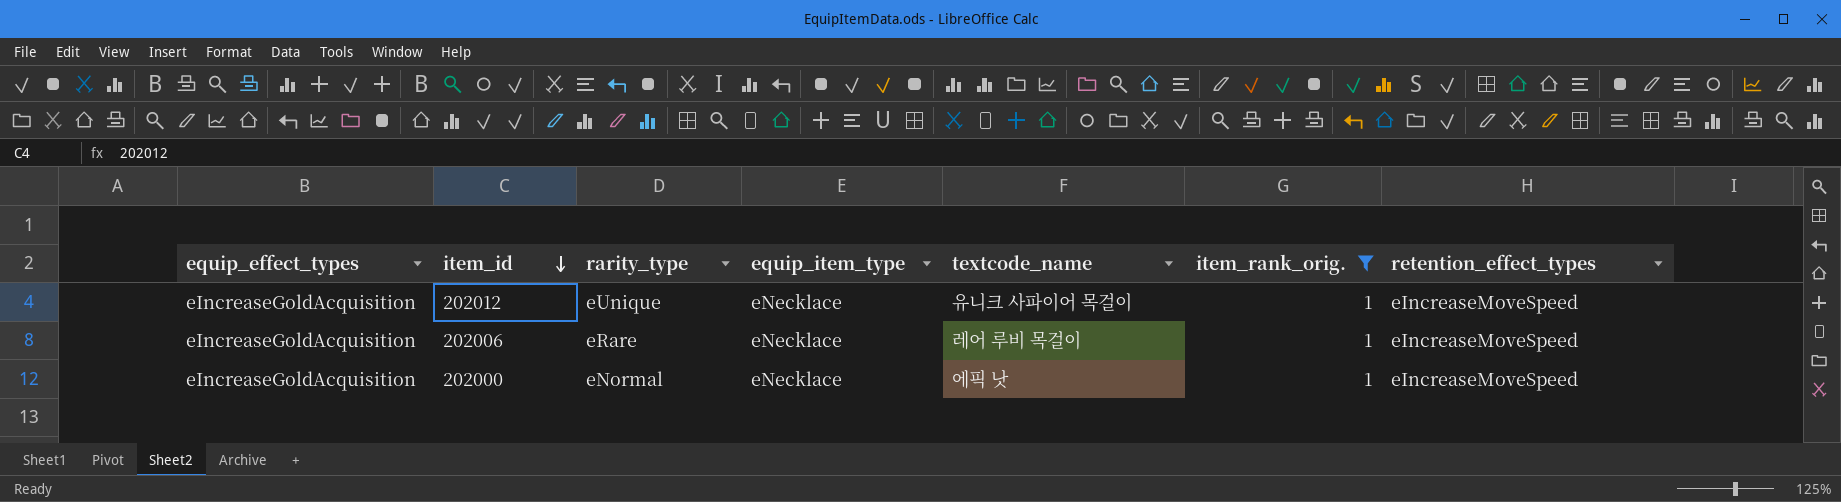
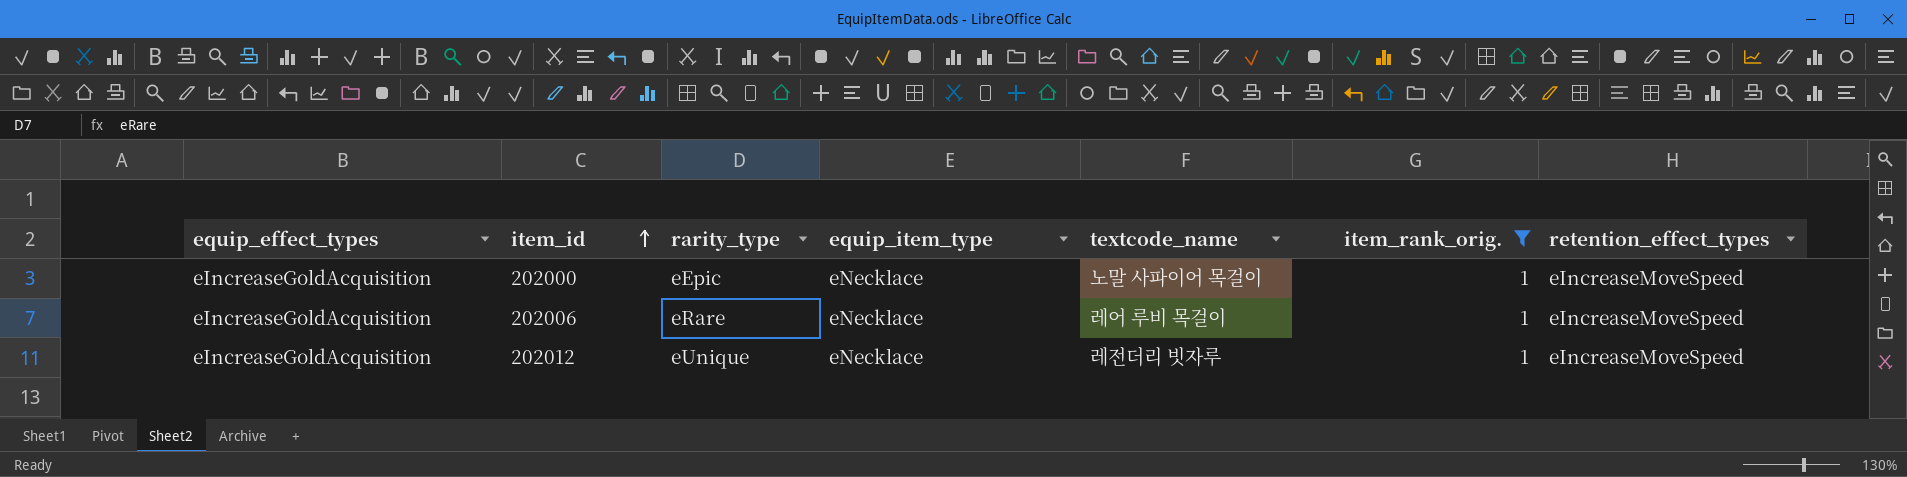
row order: item_id descending -> item_id ascending
202000 | rarity_type: eNormal -> eEpic
202000 | textcode_name: 에픽 낫 -> 노말 사파이어 목걸이
202012 | textcode_name: 유니크 사파이어 목걸이 -> 레전더리 빗자루

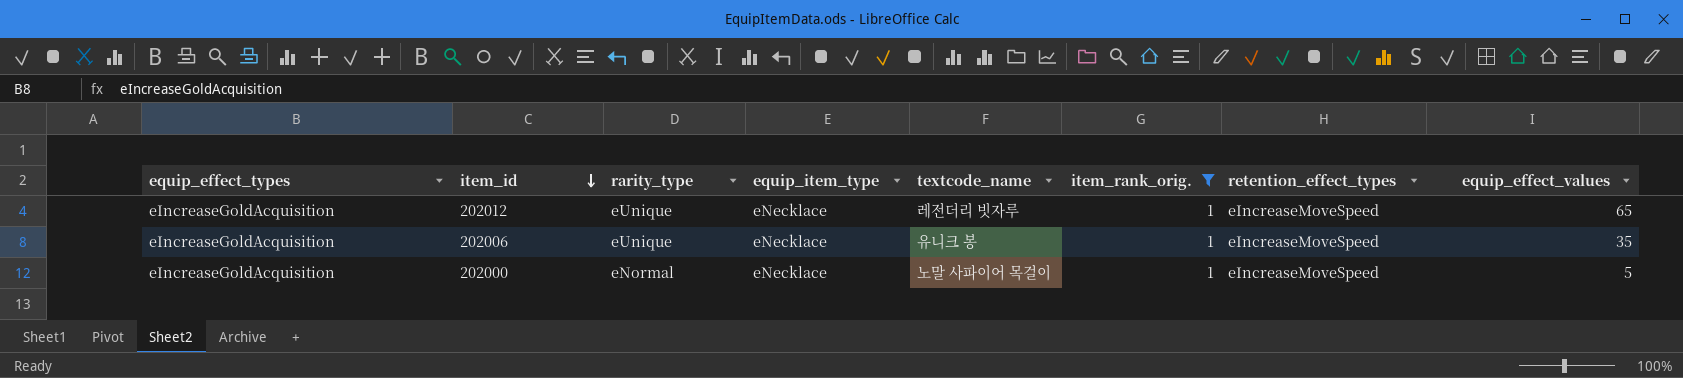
row order: item_id ascending -> item_id descending
column equip_effect_values | position: none -> 8
202006 | rarity_type: eRare -> eUnique
202006 | textcode_name: 레어 루비 목걸이 -> 유니크 봉
202000 | rarity_type: eEpic -> eNormal

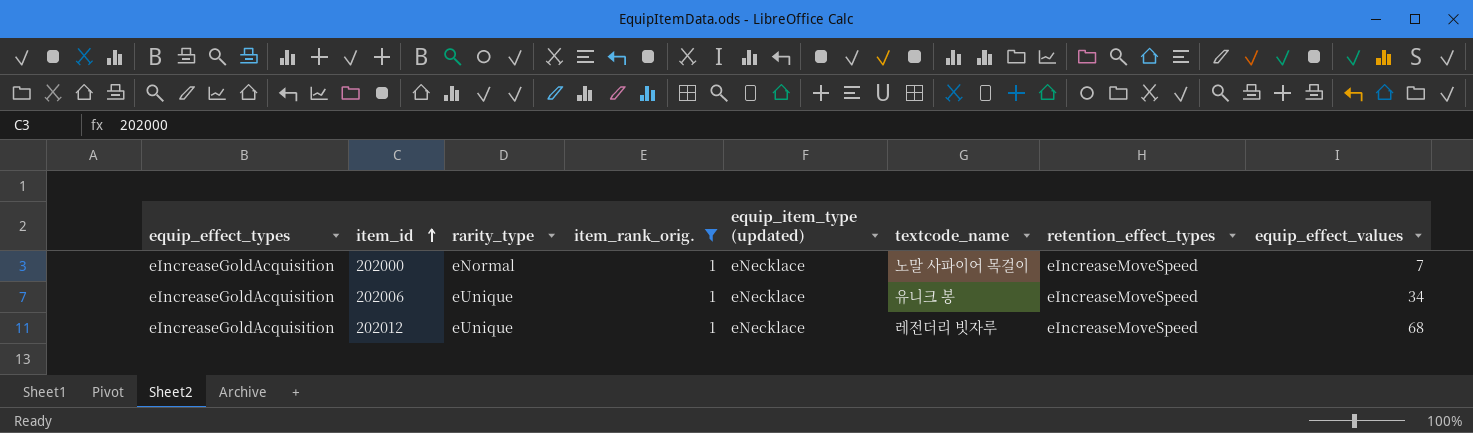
row order: item_id descending -> item_id ascending
column item_rank_orig. | position: 6 -> 4
column name: equip_item_type -> equip_item_type (updated)
202000 | equip_effect_values: 5 -> 7
202006 | equip_effect_values: 35 -> 34
202012 | equip_effect_values: 65 -> 68

